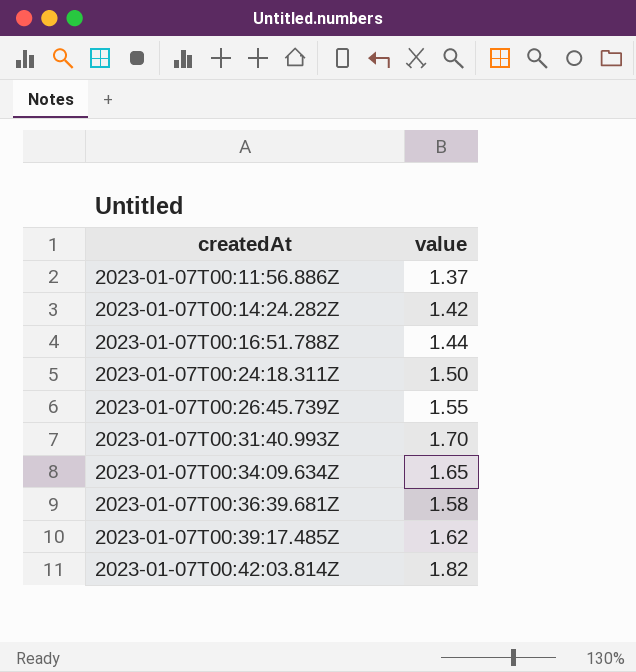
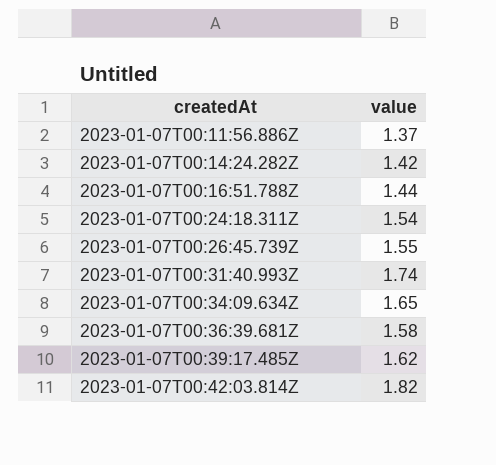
2023-01-07T00:24:18.311Z | value: 1.50 -> 1.54
2023-01-07T00:31:40.993Z | value: 1.70 -> 1.74

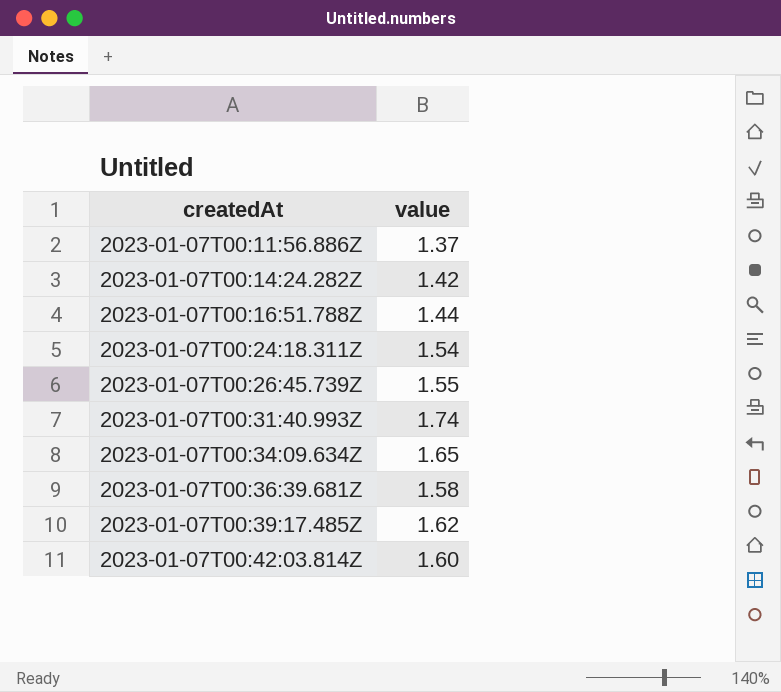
2023-01-07T00:42:03.814Z | value: 1.82 -> 1.60

